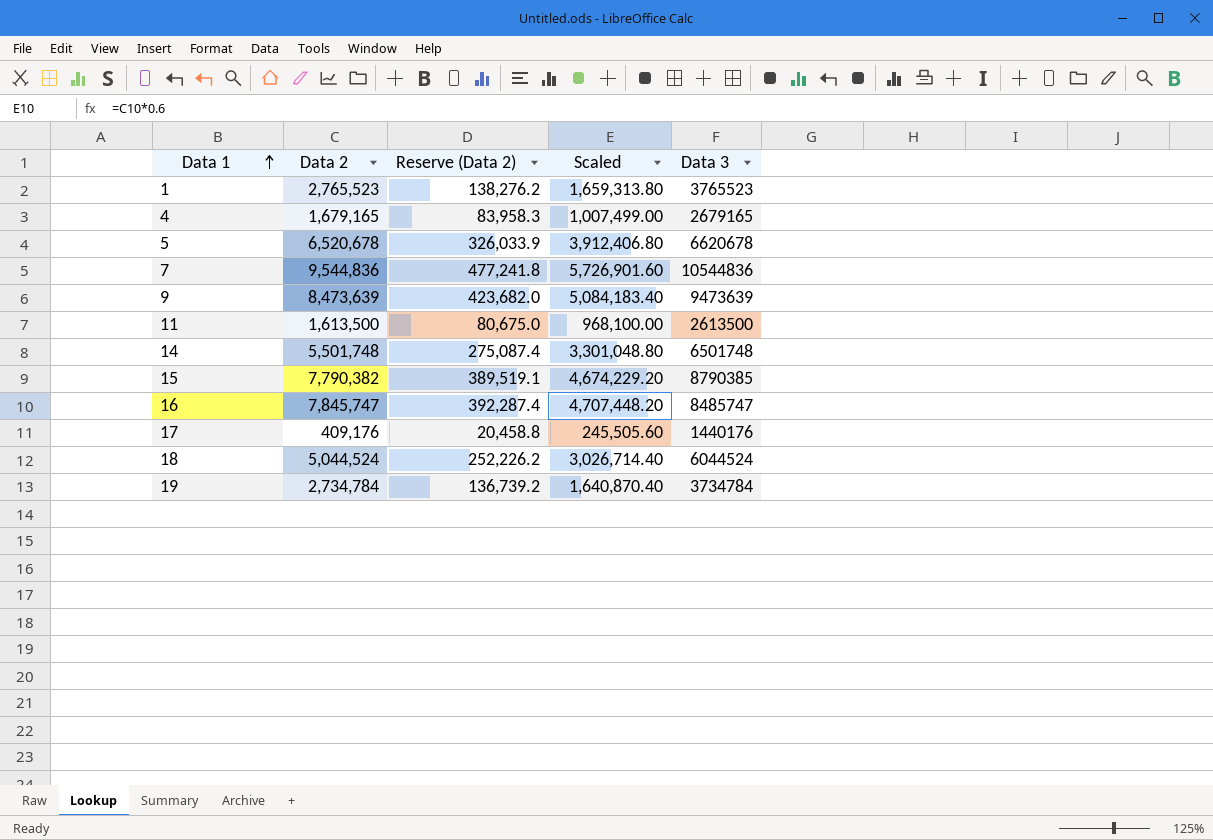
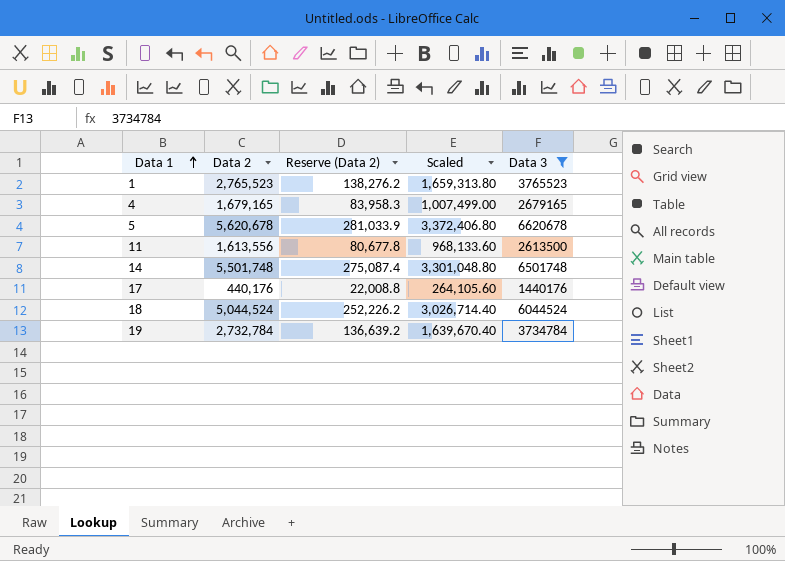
filter: none -> Data 3 <= 6620678
5 | Data 2: 6,520,678 -> 5,620,678
5 | Reserve (Data 2): 326,033.9 -> 281,033.9
5 | Scaled: 3,912,406.80 -> 3,372,406.80
11 | Data 2: 1,613,500 -> 1,613,556
11 | Reserve (Data 2): 80,675.0 -> 80,677.8
11 | Scaled: 968,100.00 -> 968,133.60
17 | Data 2: 409,176 -> 440,176
17 | Reserve (Data 2): 20,458.8 -> 22,008.8
17 | Scaled: 245,505.60 -> 264,105.60
19 | Data 2: 2,734,784 -> 2,732,784
19 | Reserve (Data 2): 136,739.2 -> 136,639.2
19 | Scaled: 1,640,870.40 -> 1,639,670.40

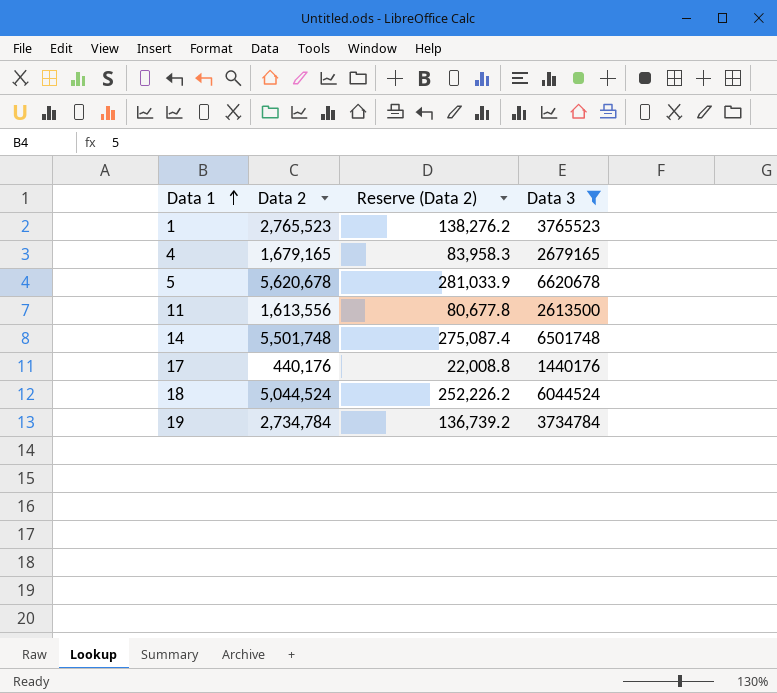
column Scaled | formula: [Data 2] * 0.6 -> none
19 | Data 2: 2,732,784 -> 2,734,784
19 | Reserve (Data 2): 136,639.2 -> 136,739.2

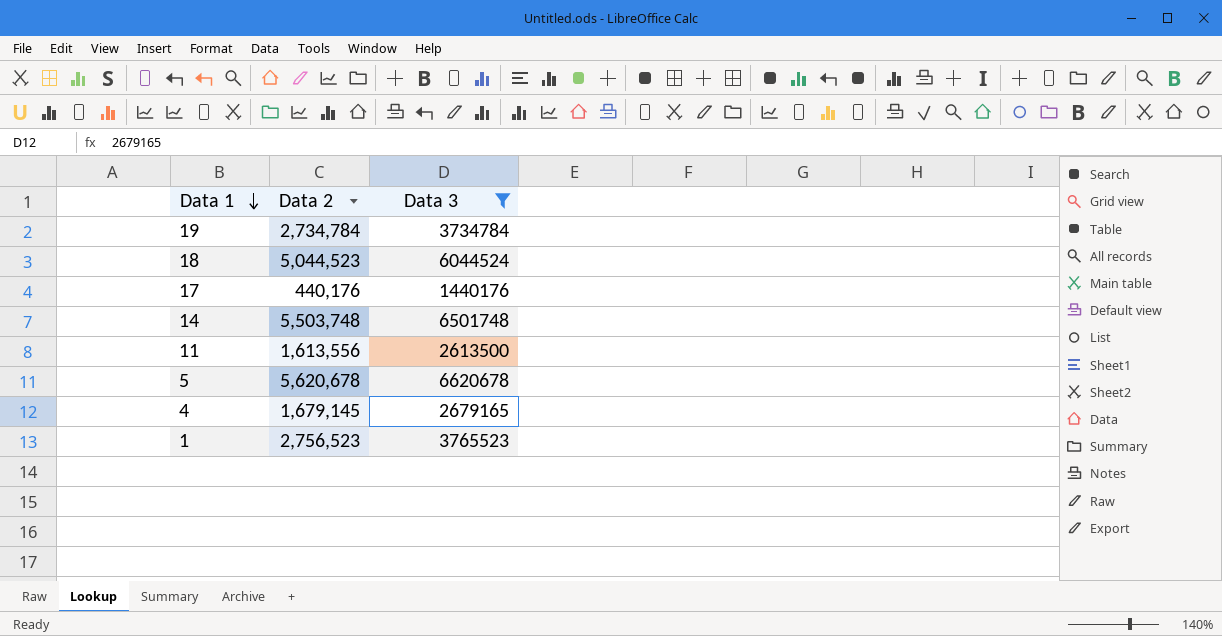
row order: Data 1 ascending -> Data 1 descending
column Reserve (Data 2) | formula: [Data 2] * 0.05 -> none
18 | Data 2: 5,044,524 -> 5,044,523
14 | Data 2: 5,501,748 -> 5,503,748
4 | Data 2: 1,679,165 -> 1,679,145
1 | Data 2: 2,765,523 -> 2,756,523

